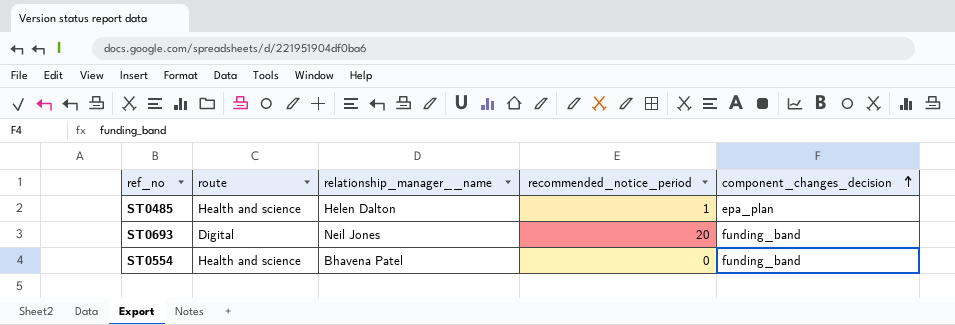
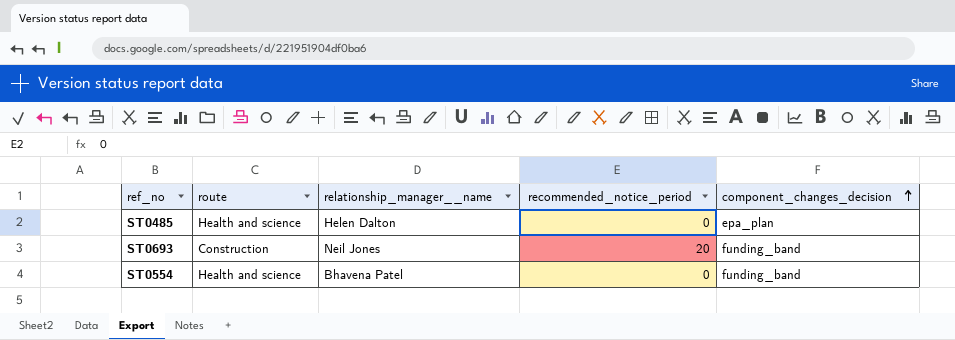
ST0485 | recommended_notice_period: 1 -> 0
ST0693 | route: Digital -> Construction

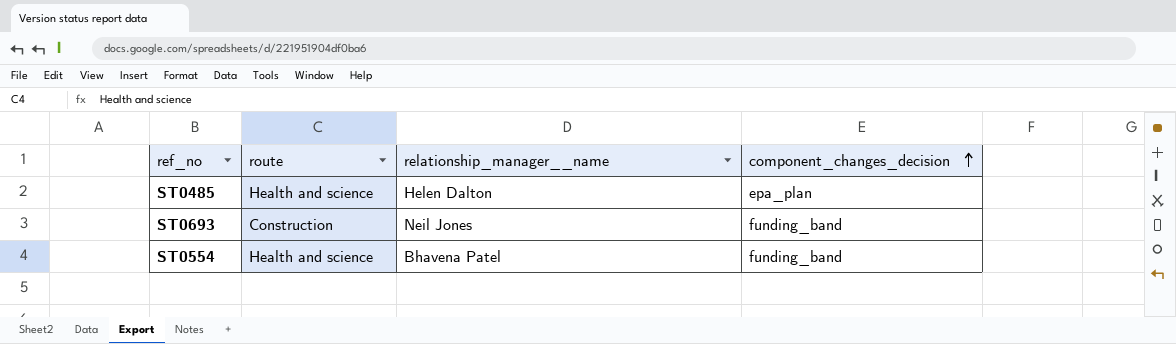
column recommended_notice_period | position: 4 -> none

